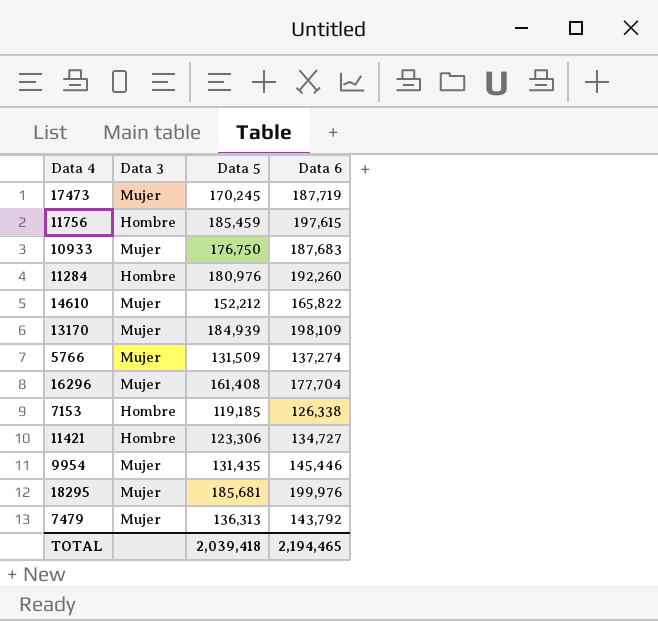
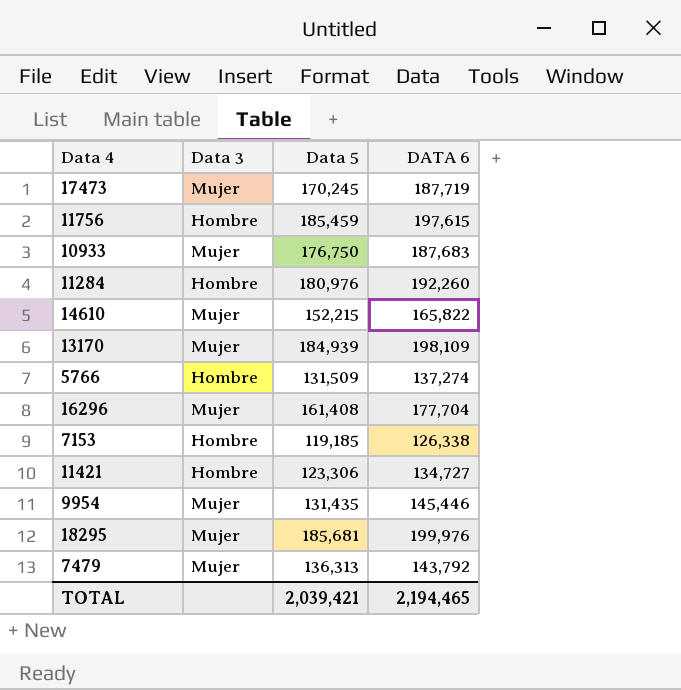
column name: Data 6 -> DATA 6
14610 | Data 5: 152,212 -> 152,215
5766 | Data 3: Mujer -> Hombre
TOTAL | Data 5: 2,039,418 -> 2,039,421

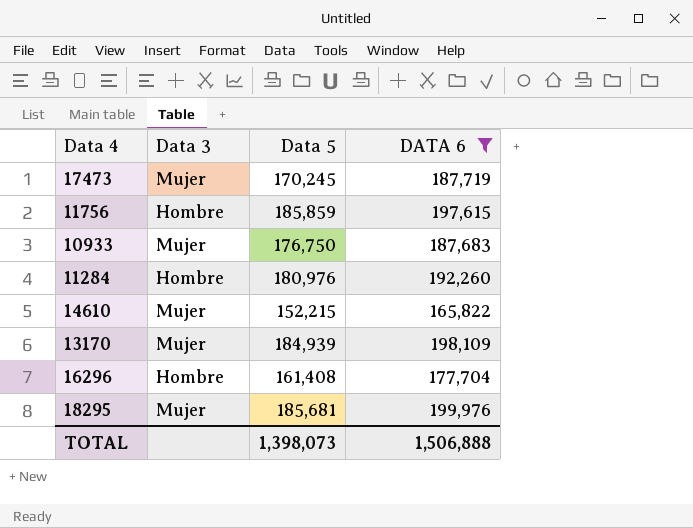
filter: none -> DATA 6 >= 165,822
11756 | Data 5: 185,459 -> 185,859
16296 | Data 3: Mujer -> Hombre
TOTAL | Data 5: 2,039,421 -> 1,398,073
TOTAL | DATA 6: 2,194,465 -> 1,506,888

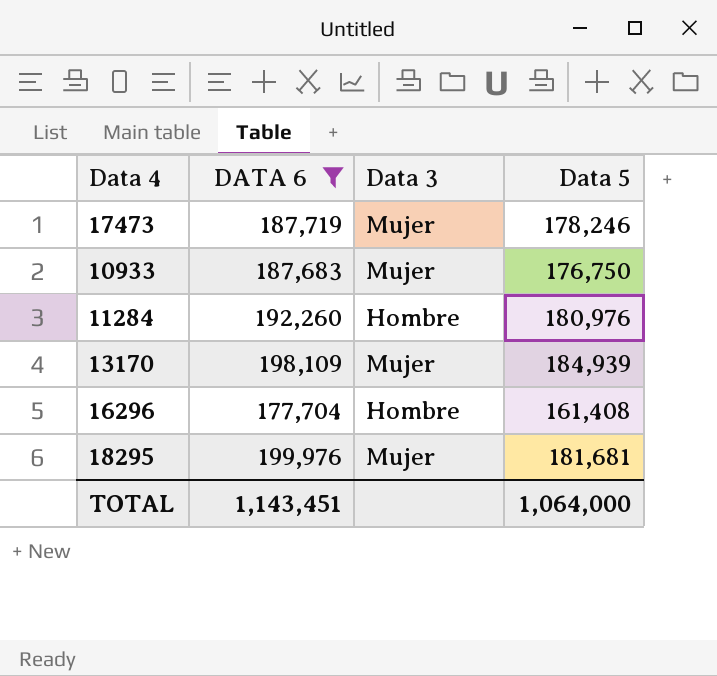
column DATA 6 | position: 4 -> 2
row 11756: Hombre | 185,859 | 197,615 -> none
row 14610: Mujer | 152,215 | 165,822 -> none
17473 | Data 5: 170,245 -> 178,246
18295 | Data 5: 185,681 -> 181,681
TOTAL | DATA 6: 1,506,888 -> 1,143,451
TOTAL | Data 5: 1,398,073 -> 1,064,000

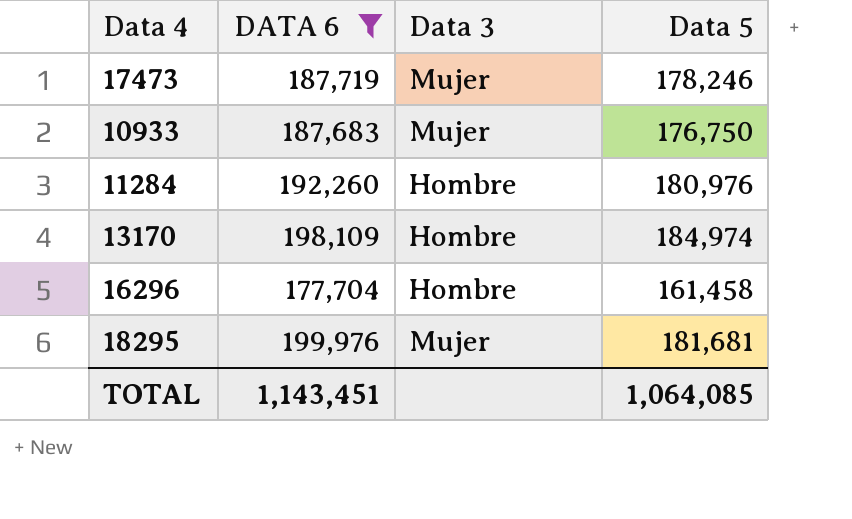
13170 | Data 3: Mujer -> Hombre
13170 | Data 5: 184,939 -> 184,974
16296 | Data 5: 161,408 -> 161,458
TOTAL | Data 5: 1,064,000 -> 1,064,085

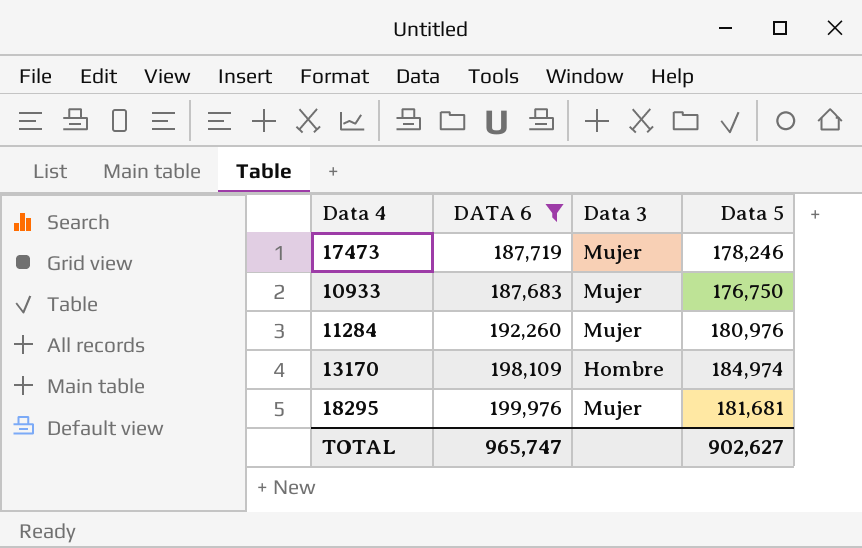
row 16296: 177,704 | Hombre | 161,458 -> none
11284 | Data 3: Hombre -> Mujer
TOTAL | DATA 6: 1,143,451 -> 965,747
TOTAL | Data 5: 1,064,085 -> 902,627

